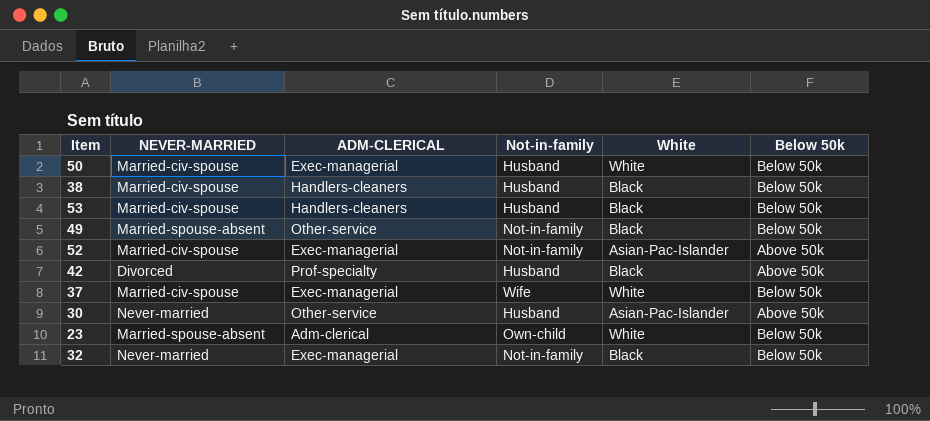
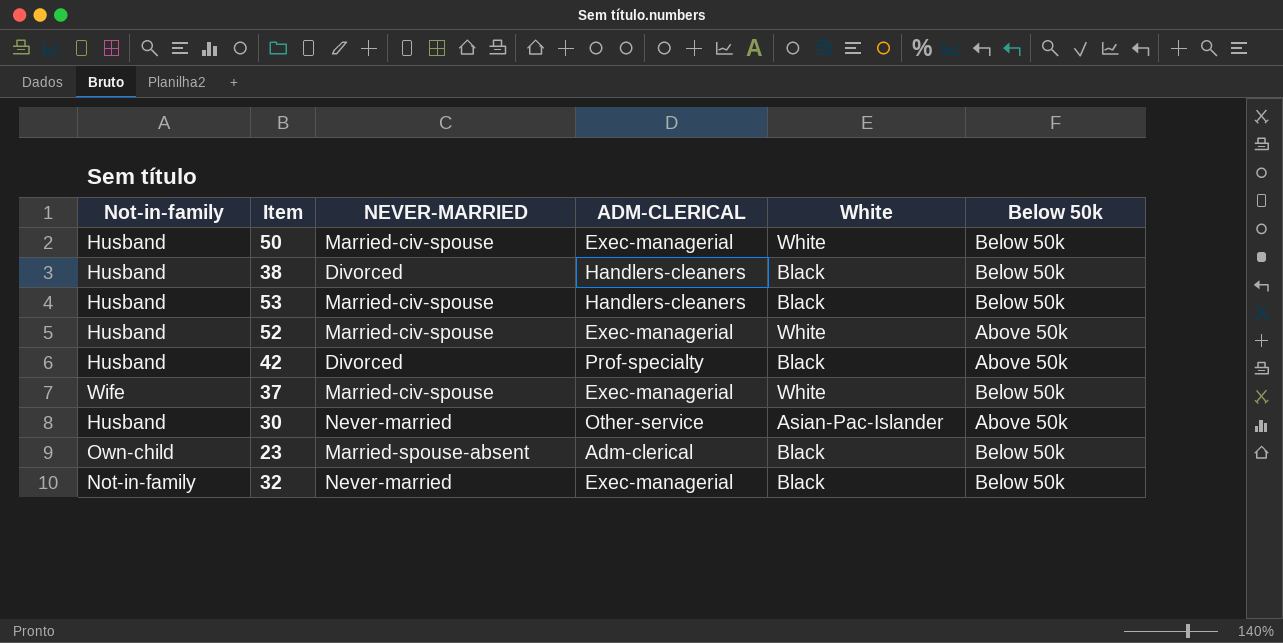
column Not-in-family | position: 4 -> 1
row 49: Married-spouse-absent | Other-service | Not-in-family | Black | Below 50k -> none
38 | NEVER-MARRIED: Married-civ-spouse -> Divorced
52 | Not-in-family: Not-in-family -> Husband
52 | White: Asian-Pac-Islander -> White
23 | White: White -> Black

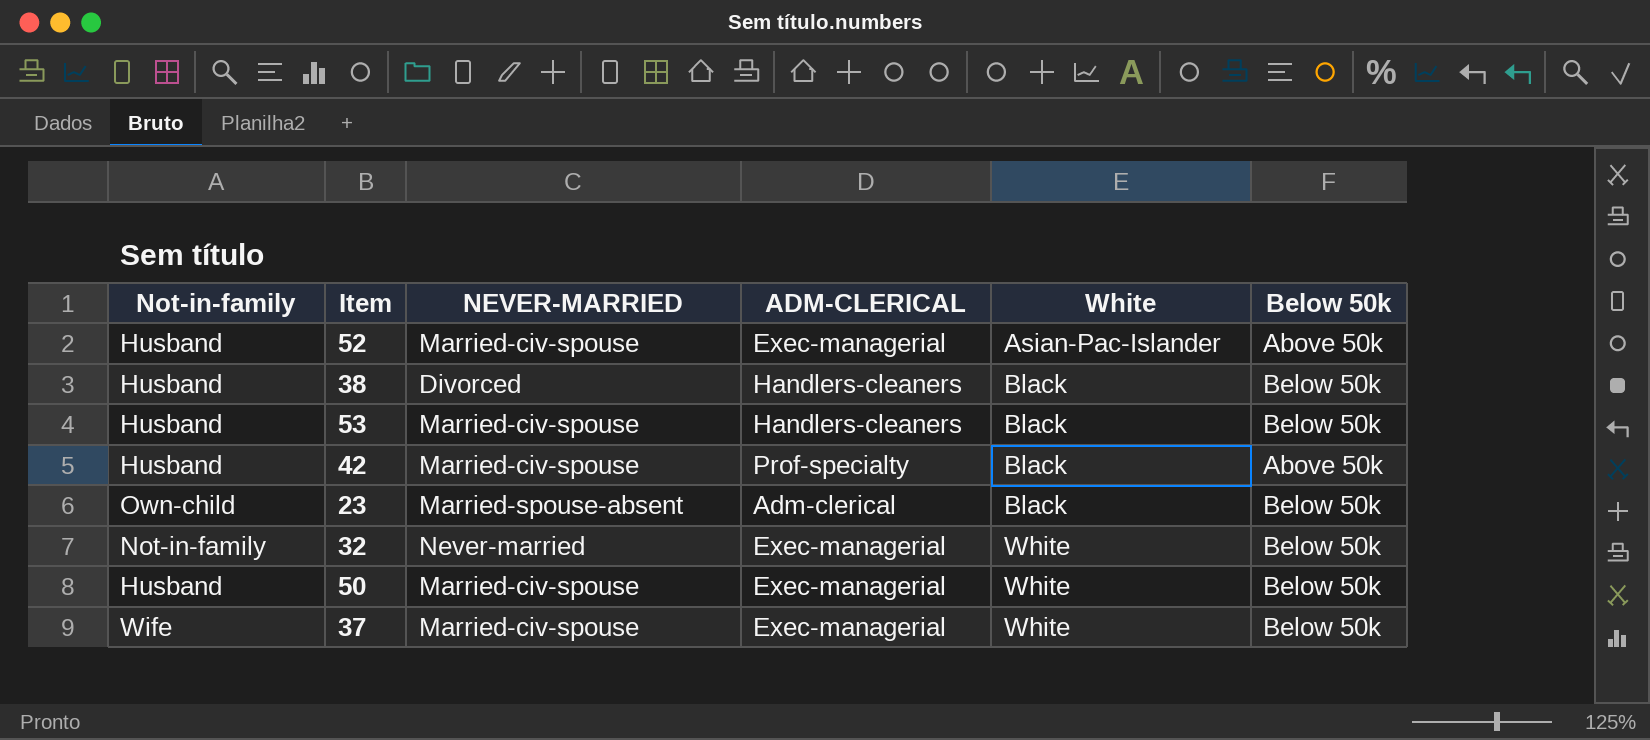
row order: none -> White ascending
row 30: Husband | Never-married | Other-service | Asian-Pac-Islander | Above 50k -> none
52 | White: White -> Asian-Pac-Islander
42 | NEVER-MARRIED: Divorced -> Married-civ-spouse
32 | White: Black -> White

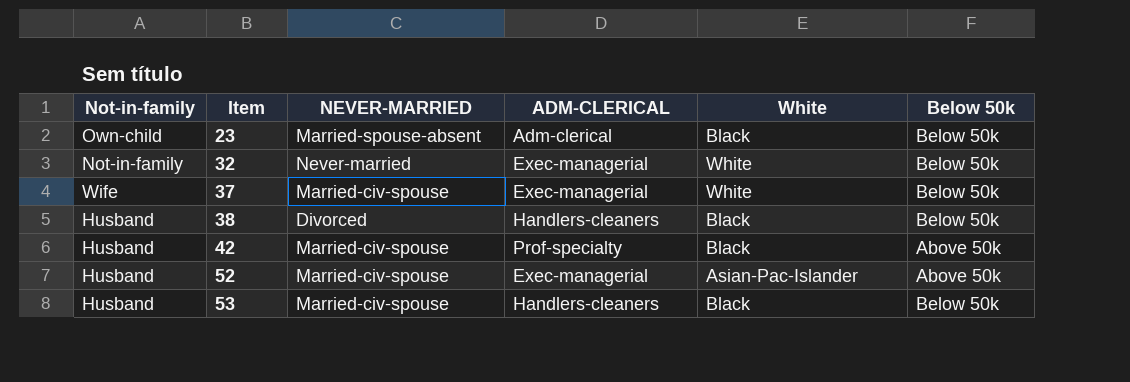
row order: White ascending -> Item ascending
row 50: Husband | Married-civ-spouse | Exec-managerial | White | Below 50k -> none

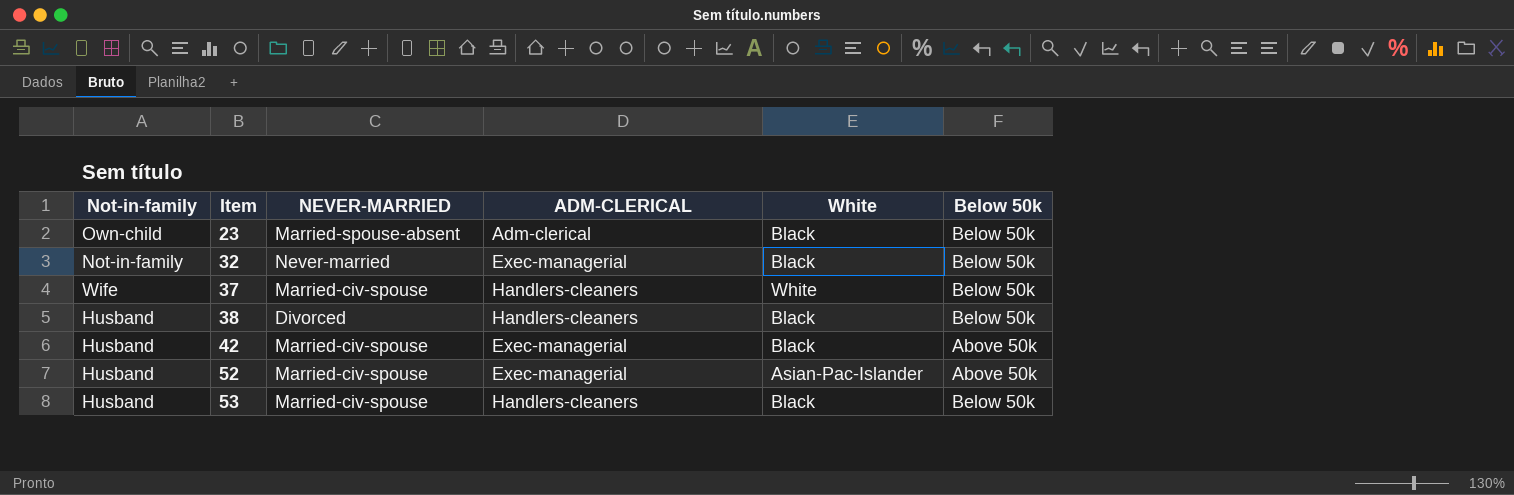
32 | White: White -> Black
37 | ADM-CLERICAL: Exec-managerial -> Handlers-cleaners
42 | ADM-CLERICAL: Prof-specialty -> Exec-managerial

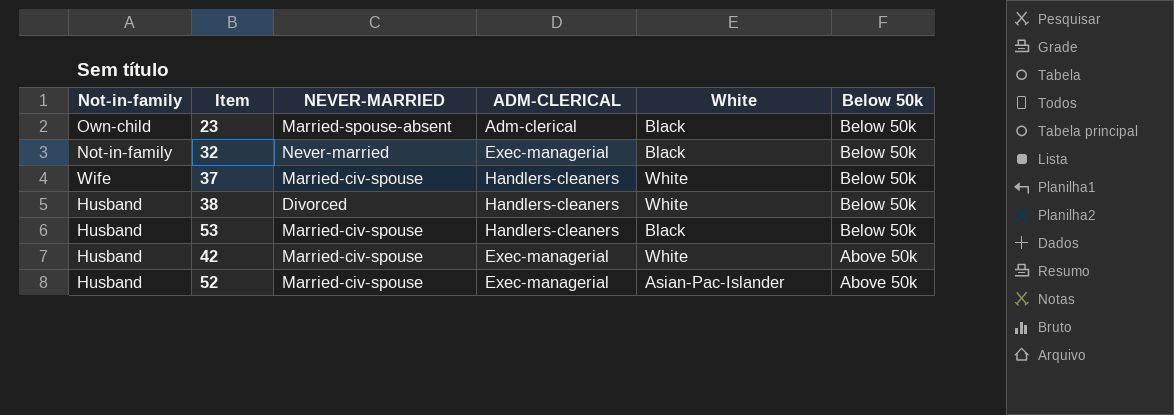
row order: Item ascending -> Below 50k descending
38 | White: Black -> White
42 | White: Black -> White

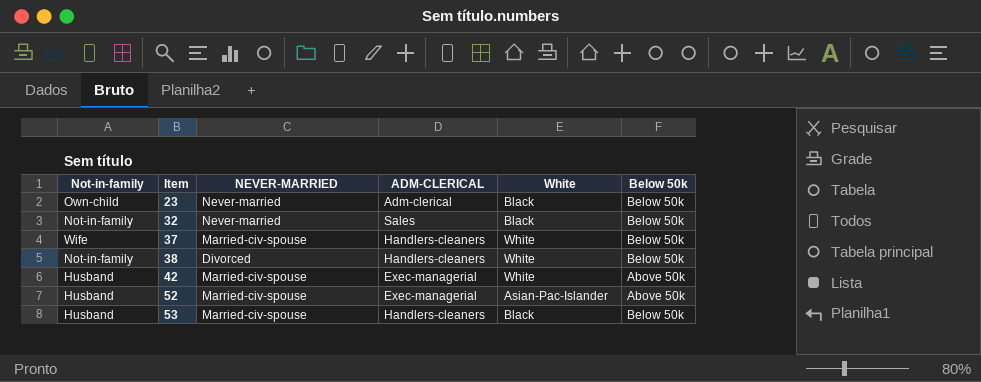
row order: Below 50k descending -> Item ascending
23 | NEVER-MARRIED: Married-spouse-absent -> Never-married
32 | ADM-CLERICAL: Exec-managerial -> Sales
38 | Not-in-family: Husband -> Not-in-family

